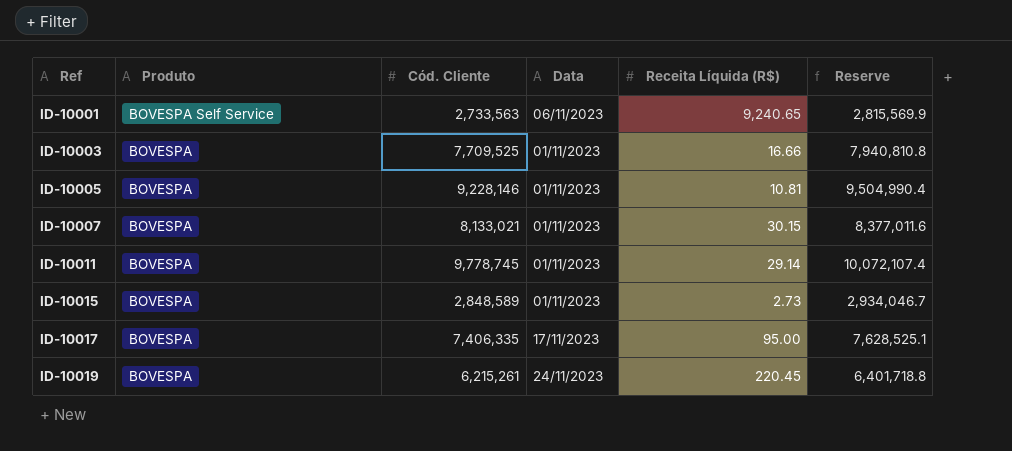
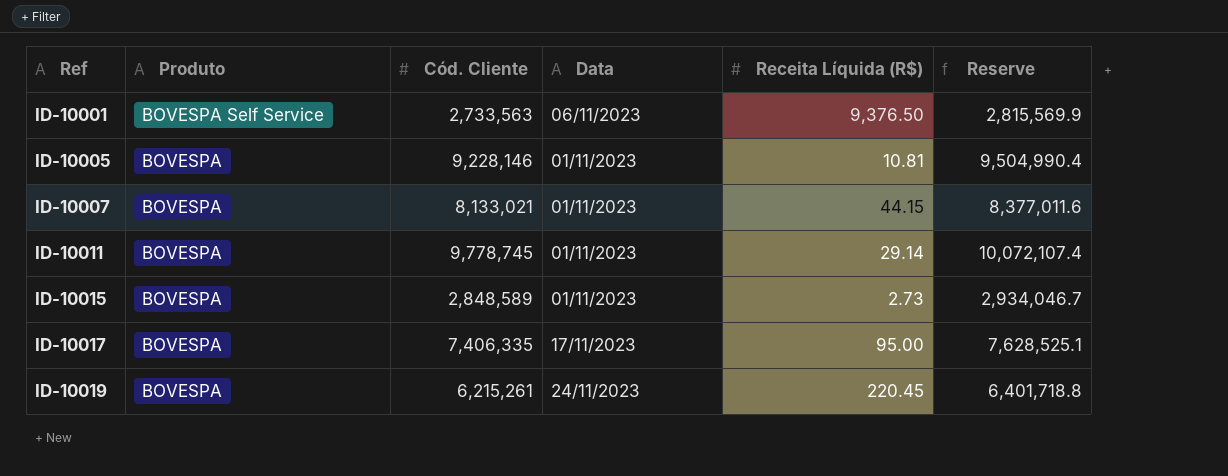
row ID-10003: BOVESPA | 7,709,525 | 01/11/2023 | 16.66 | 7,940,810.8 -> none
ID-10001 | Receita Líquida (R$): 9,240.65 -> 9,376.50
ID-10007 | Receita Líquida (R$): 30.15 -> 44.15

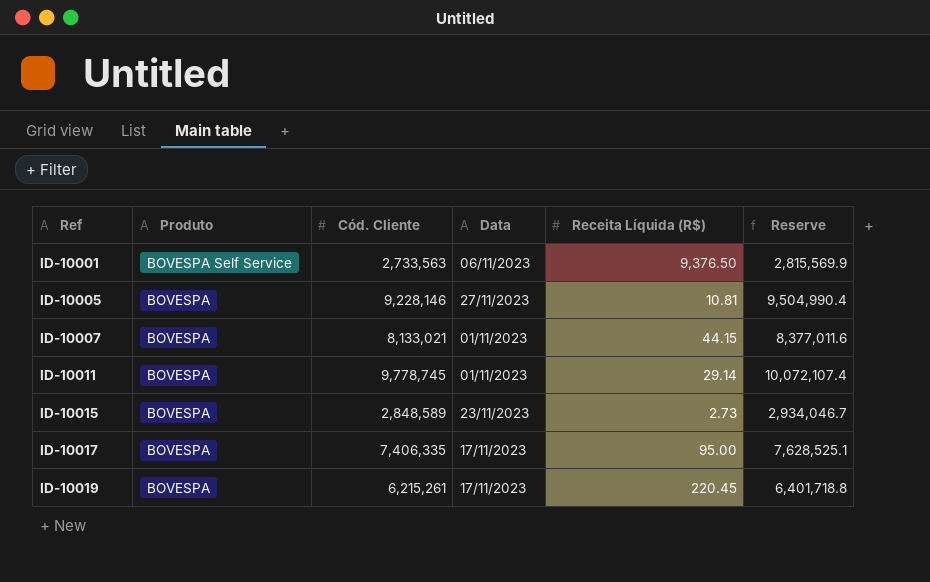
ID-10005 | Data: 01/11/2023 -> 27/11/2023
ID-10015 | Data: 01/11/2023 -> 23/11/2023
ID-10019 | Data: 24/11/2023 -> 17/11/2023

